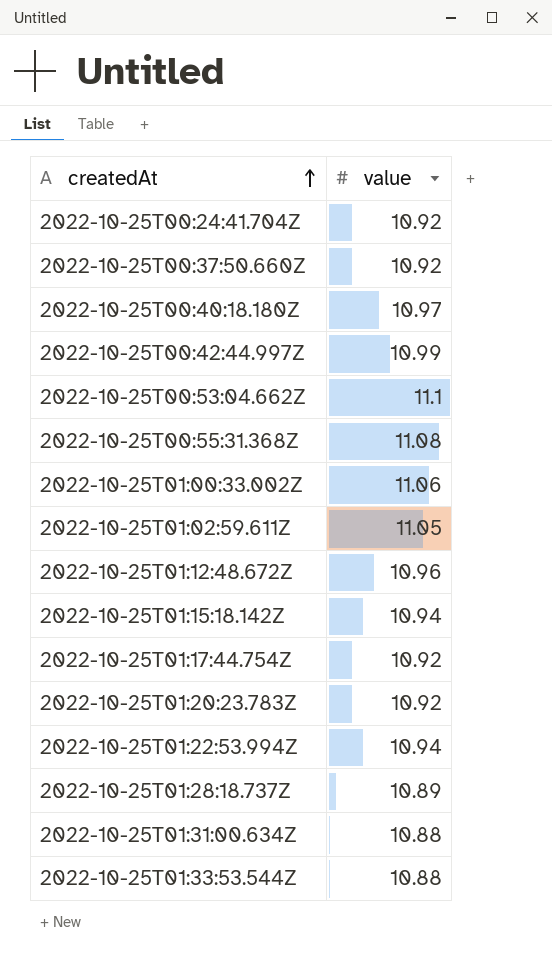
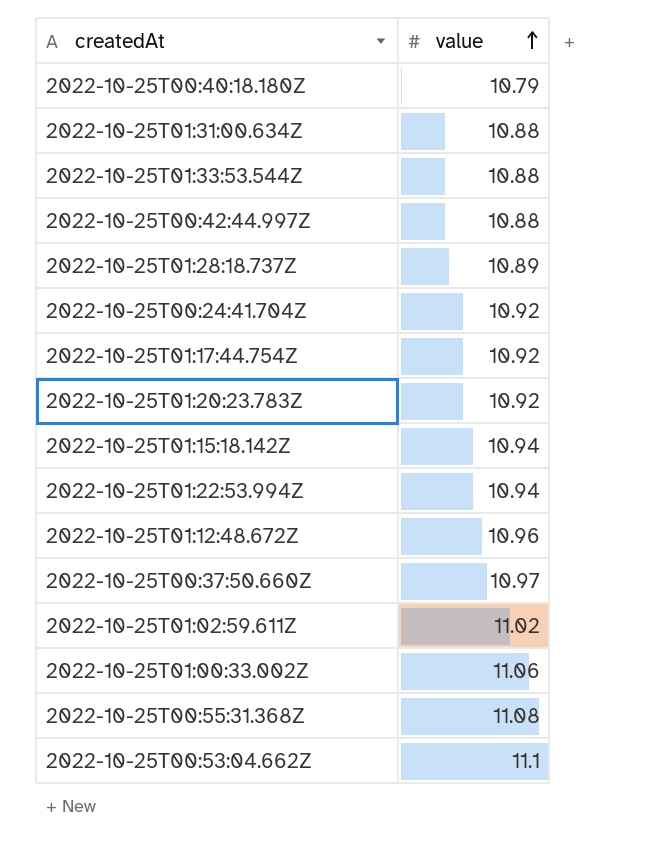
row order: createdAt ascending -> value ascending
2022-10-25T00:40:18.180Z | value: 10.97 -> 10.79
2022-10-25T00:42:44.997Z | value: 10.99 -> 10.88
2022-10-25T00:37:50.660Z | value: 10.92 -> 10.97
2022-10-25T01:02:59.611Z | value: 11.05 -> 11.02

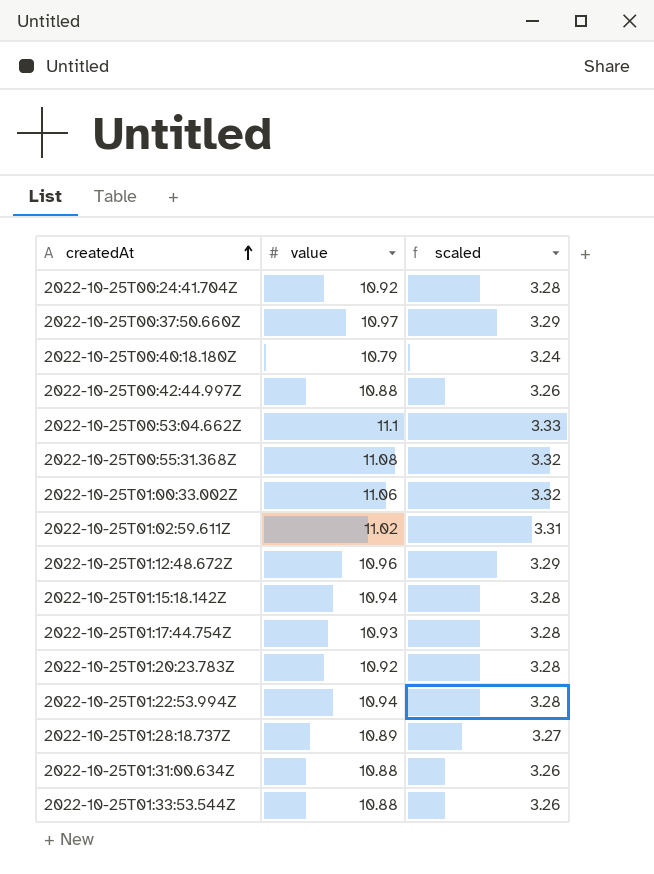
row order: value ascending -> createdAt ascending
column scaled | formula: none -> [value] * 0.3
2022-10-25T01:17:44.754Z | value: 10.92 -> 10.93

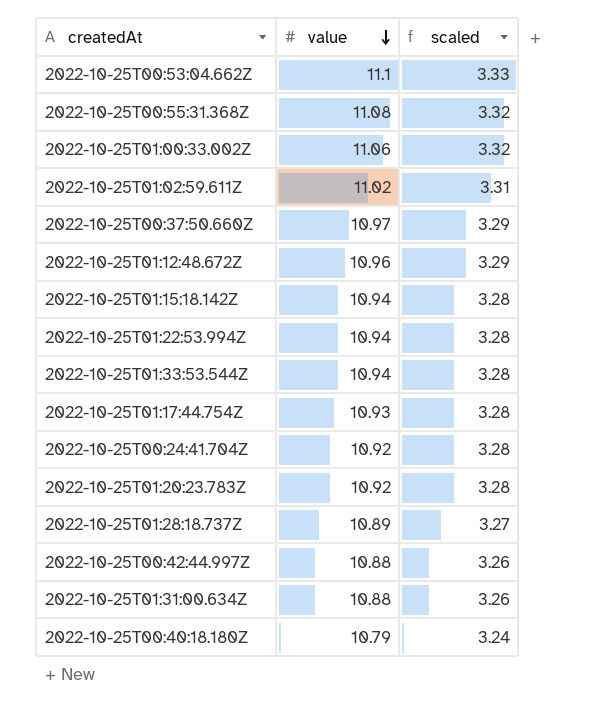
row order: createdAt ascending -> value descending
2022-10-25T01:33:53.544Z | value: 10.88 -> 10.94
2022-10-25T01:33:53.544Z | scaled: 3.26 -> 3.28

